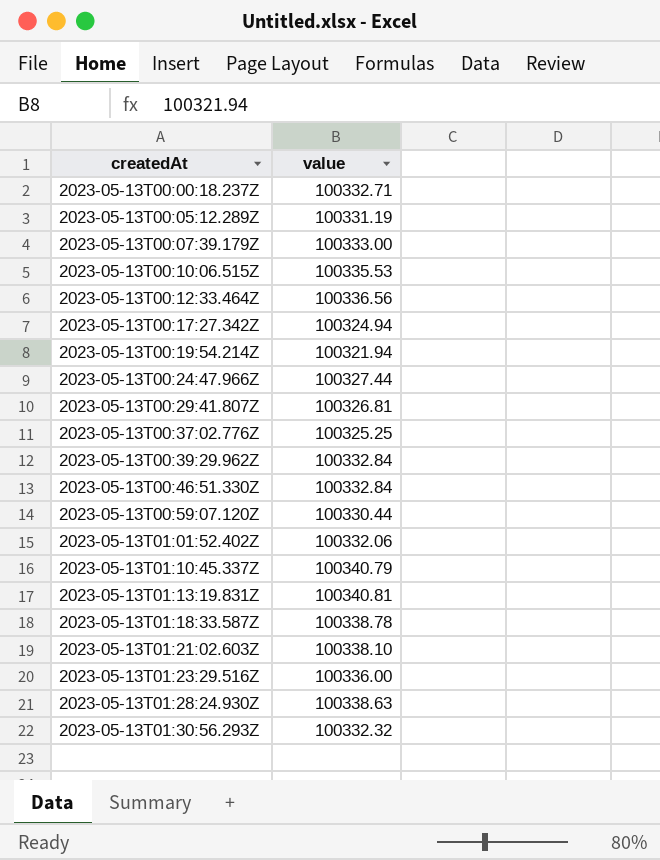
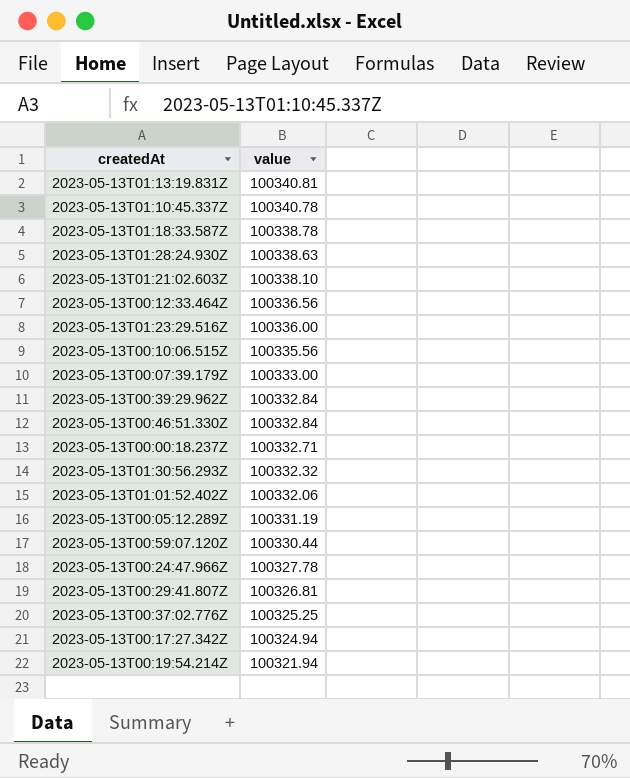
row order: createdAt ascending -> value descending
2023-05-13T01:10:45.337Z | value: 100340.79 -> 100340.78
2023-05-13T00:10:06.515Z | value: 100335.53 -> 100335.56
2023-05-13T00:24:47.966Z | value: 100327.44 -> 100327.78

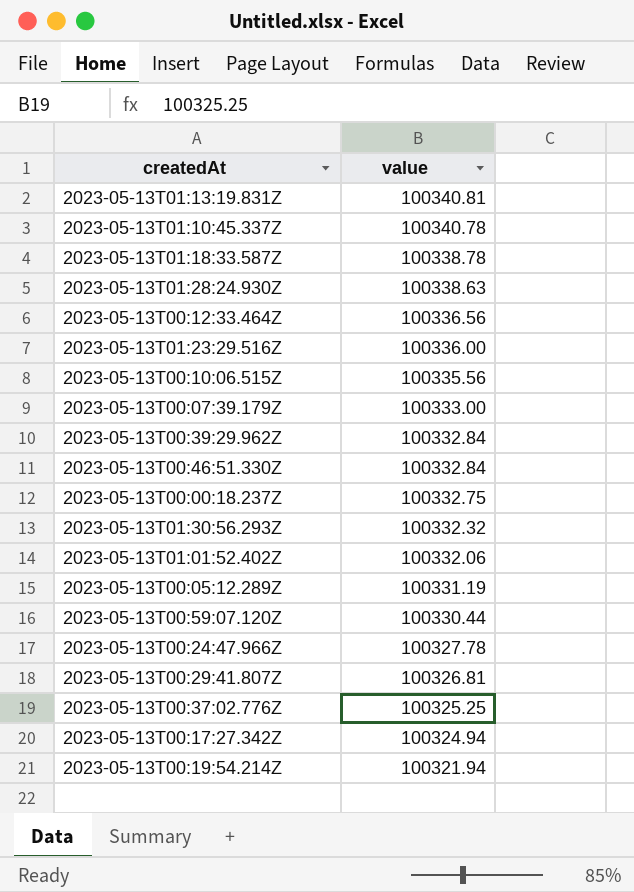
row 2023-05-13T01:21:02.603Z: 100338.10 -> none
2023-05-13T00:00:18.237Z | value: 100332.71 -> 100332.75

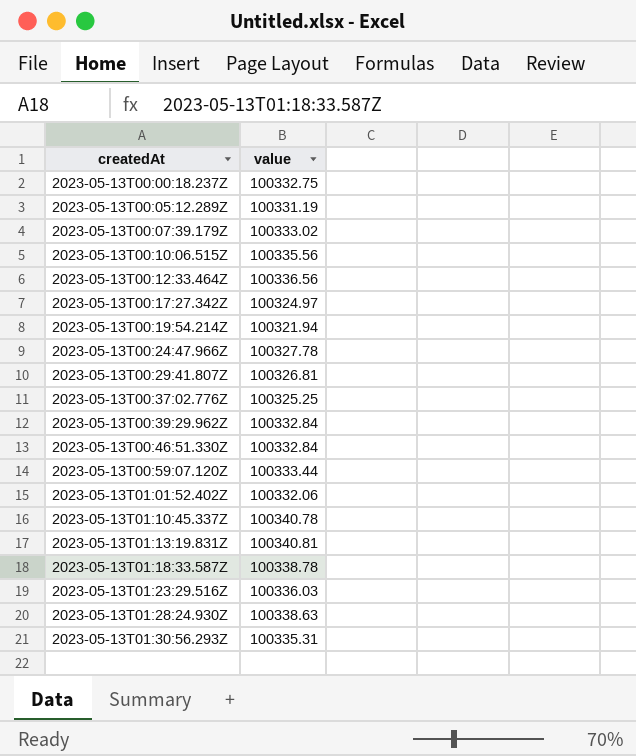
row order: value descending -> createdAt ascending
2023-05-13T00:07:39.179Z | value: 100333.00 -> 100333.02
2023-05-13T00:17:27.342Z | value: 100324.94 -> 100324.97
2023-05-13T00:59:07.120Z | value: 100330.44 -> 100333.44
2023-05-13T01:23:29.516Z | value: 100336.00 -> 100336.03
2023-05-13T01:30:56.293Z | value: 100332.32 -> 100335.31

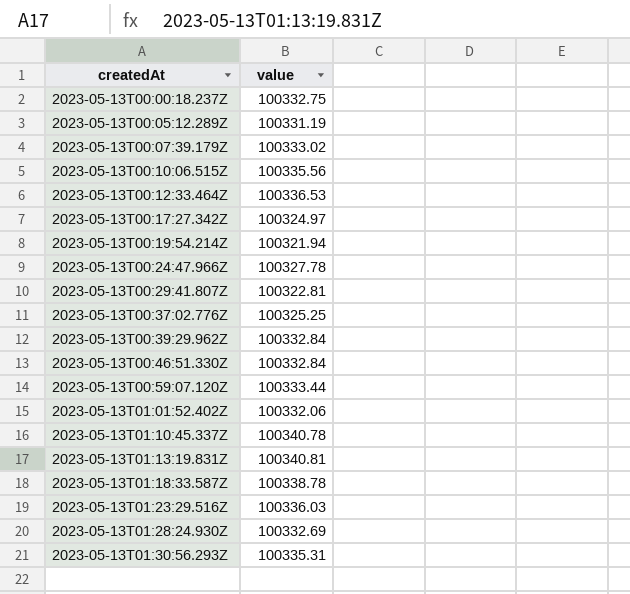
2023-05-13T00:12:33.464Z | value: 100336.56 -> 100336.53
2023-05-13T00:29:41.807Z | value: 100326.81 -> 100322.81
2023-05-13T01:28:24.930Z | value: 100338.63 -> 100332.69

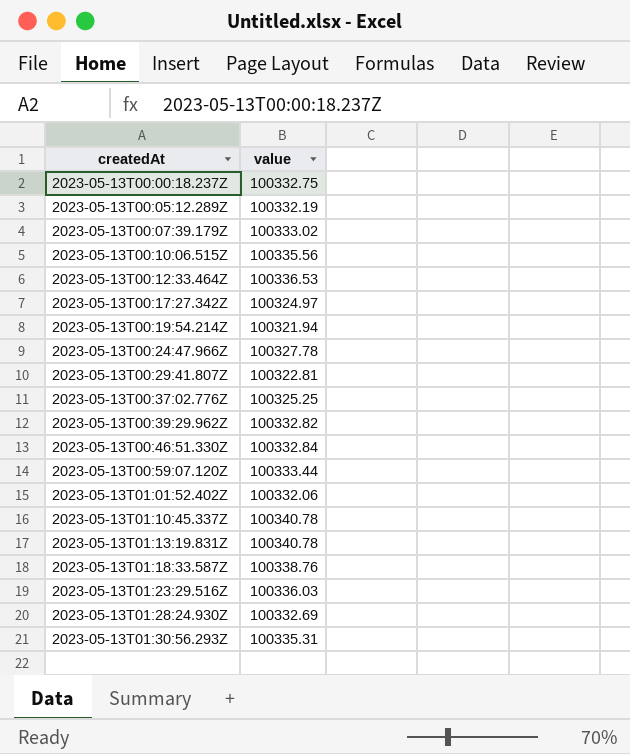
2023-05-13T00:05:12.289Z | value: 100331.19 -> 100332.19
2023-05-13T00:39:29.962Z | value: 100332.84 -> 100332.82
2023-05-13T01:13:19.831Z | value: 100340.81 -> 100340.78
2023-05-13T01:18:33.587Z | value: 100338.78 -> 100338.76

